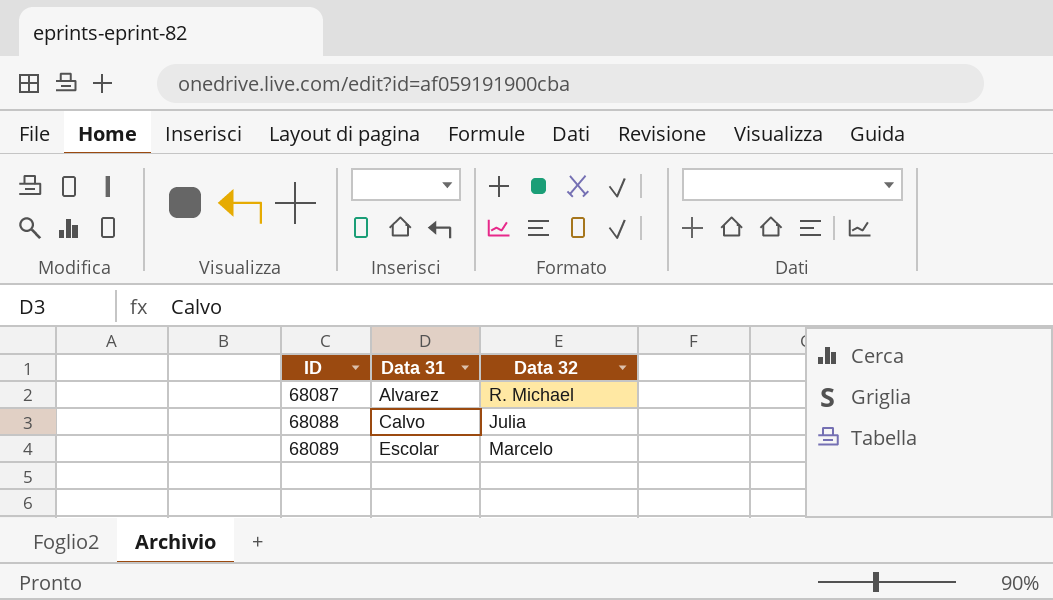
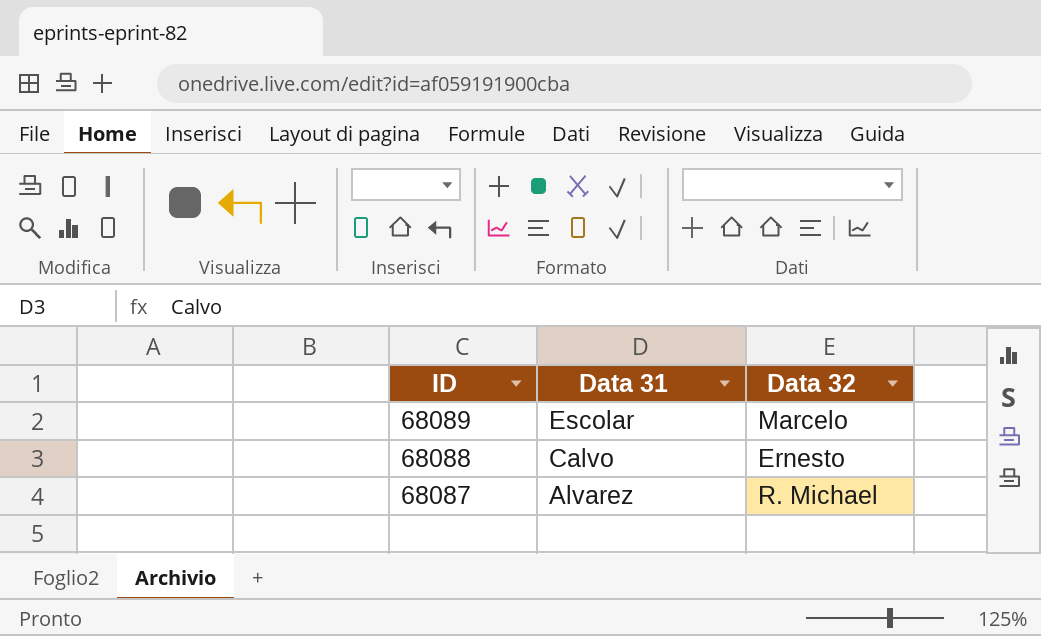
row order: ID ascending -> ID descending
68088 | Data 32: Julia -> Ernesto

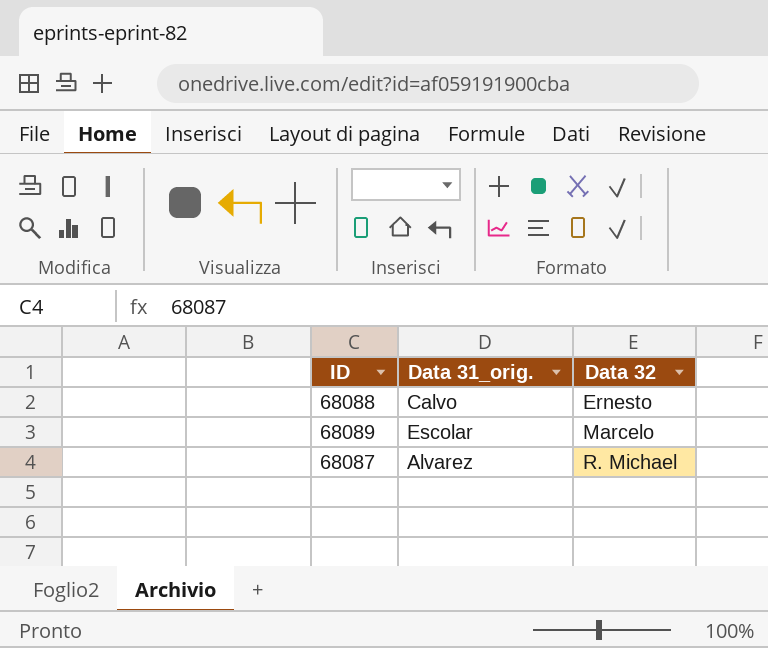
row order: ID descending -> Data 32 ascending
column name: Data 31 -> Data 31_orig.

